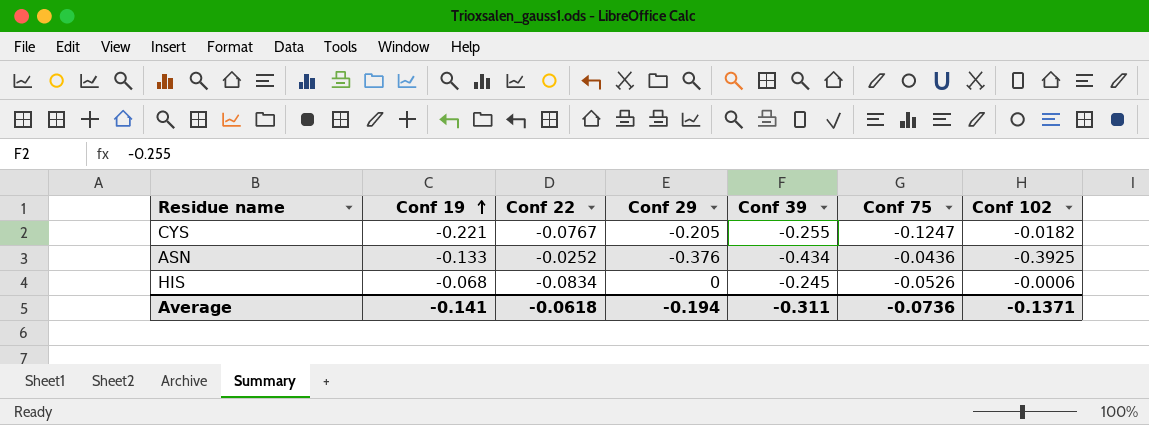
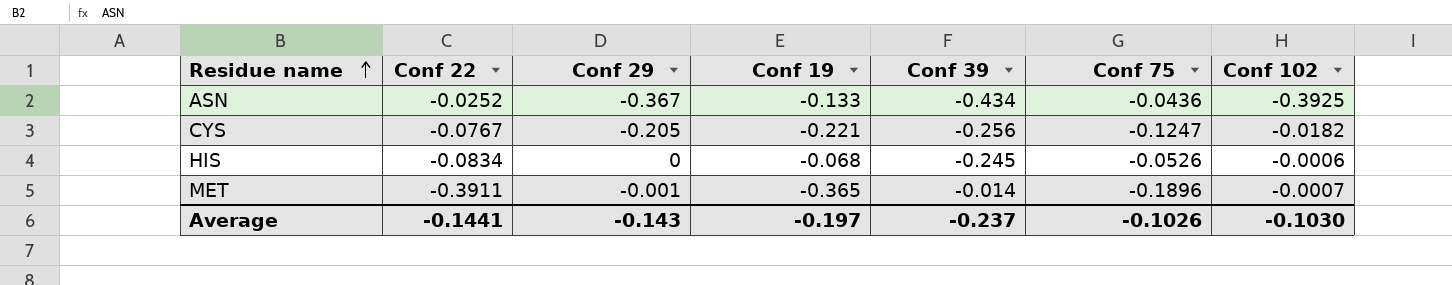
row order: Conf 19 ascending -> Residue name ascending
column Conf 19 | position: 2 -> 4
ASN | Conf 29: -0.376 -> -0.367
CYS | Conf 39: -0.255 -> -0.256
row MET: none -> -0.3911 | -0.001 | -0.365 | -0.014 | -0.1896 | -0.0007
Average | Conf 22: -0.0618 -> -0.1441
Average | Conf 29: -0.194 -> -0.143
Average | Conf 19: -0.141 -> -0.197
Average | Conf 39: -0.311 -> -0.237
Average | Conf 75: -0.0736 -> -0.1026
Average | Conf 102: -0.1371 -> -0.1030

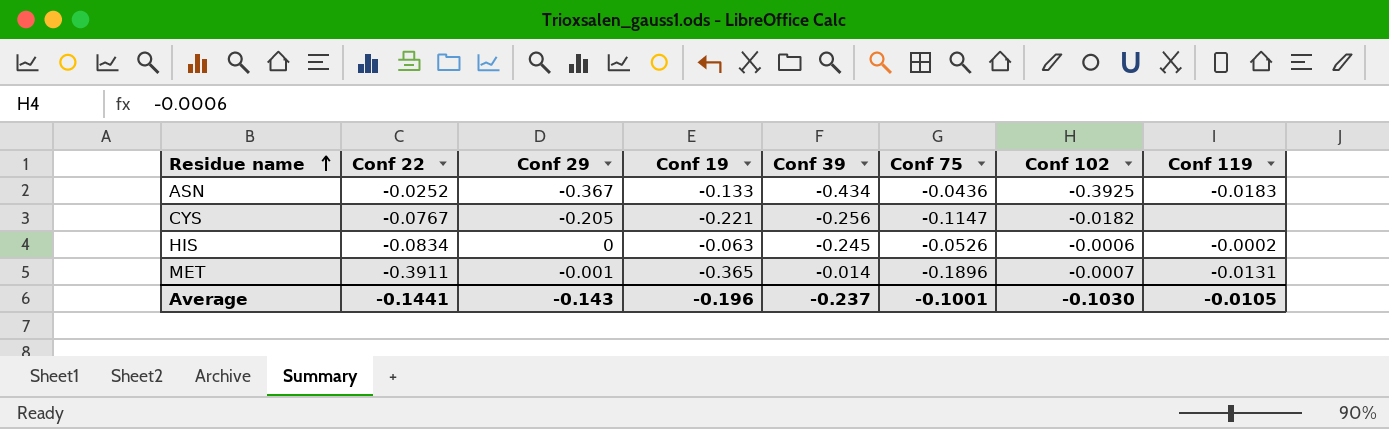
column Conf 119 | position: none -> 8
CYS | Conf 75: -0.1247 -> -0.1147
HIS | Conf 19: -0.068 -> -0.063
Average | Conf 19: -0.197 -> -0.196
Average | Conf 75: -0.1026 -> -0.1001

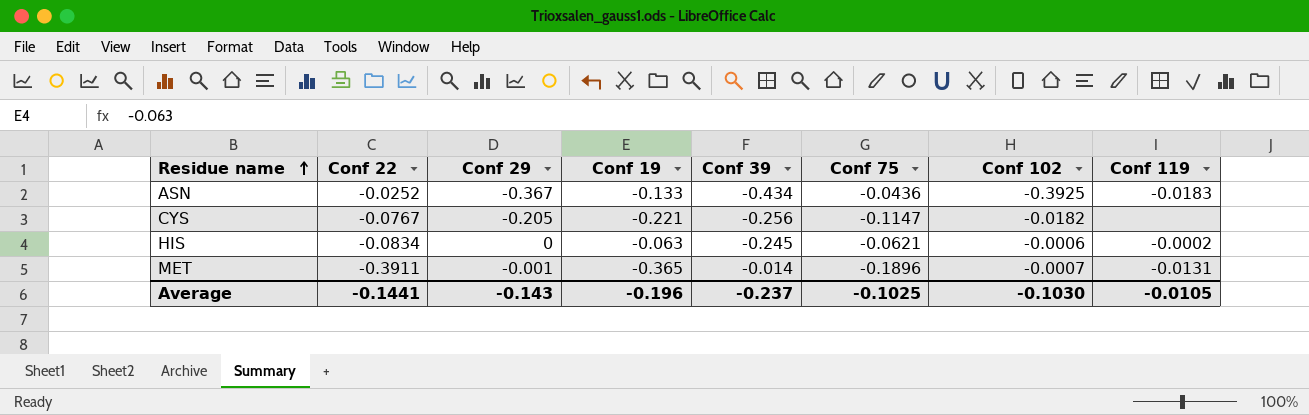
HIS | Conf 75: -0.0526 -> -0.0621
Average | Conf 75: -0.1001 -> -0.1025

